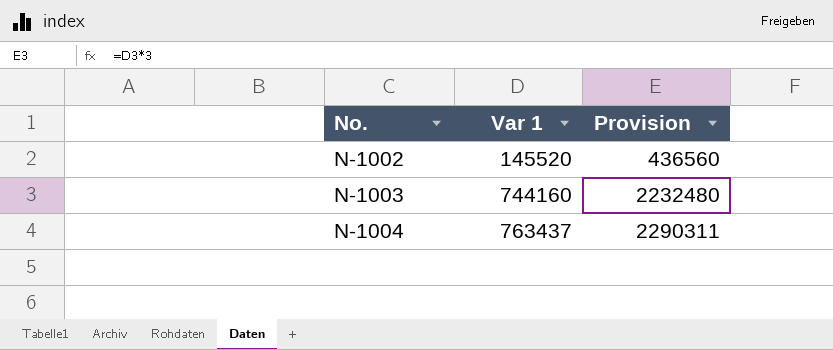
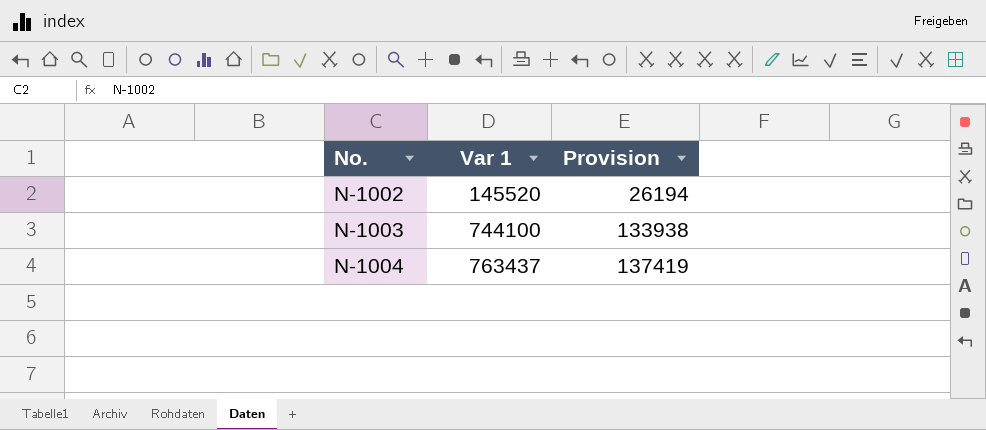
column Provision | formula: [Var 1] * 3 -> [Var 1] * 0.18
N-1003 | Var 1: 744160 -> 744100

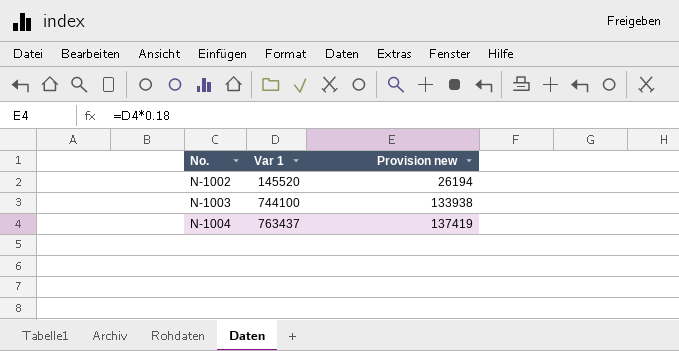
column name: Provision -> Provision new

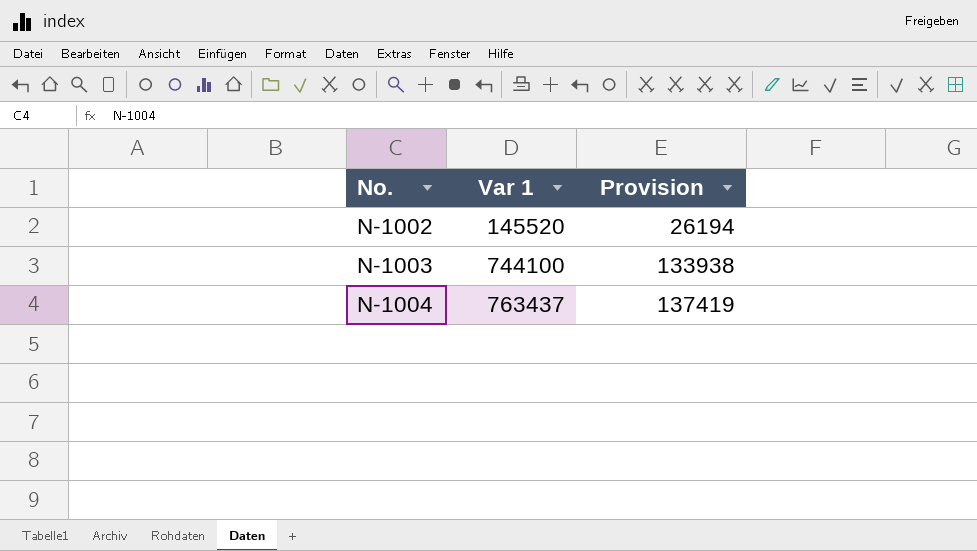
column name: Provision new -> Provision

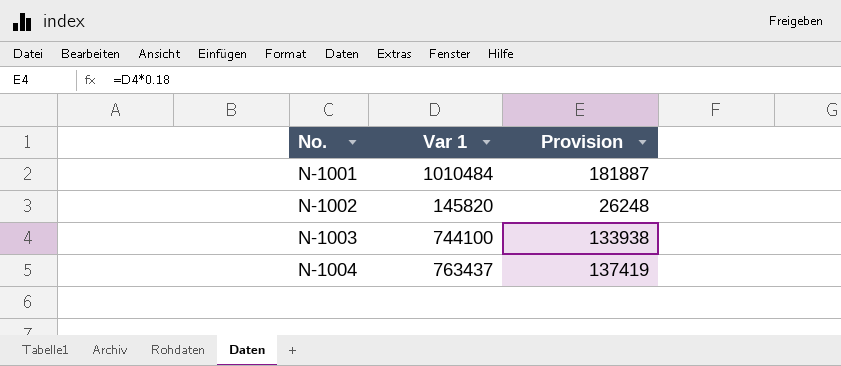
row N-1001: none -> 1010484 | 181887
N-1002 | Var 1: 145520 -> 145820
N-1002 | Provision: 26194 -> 26248

